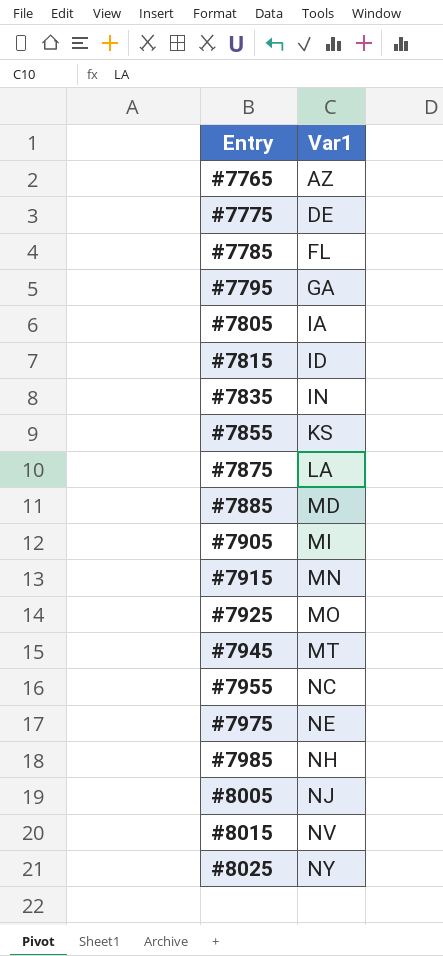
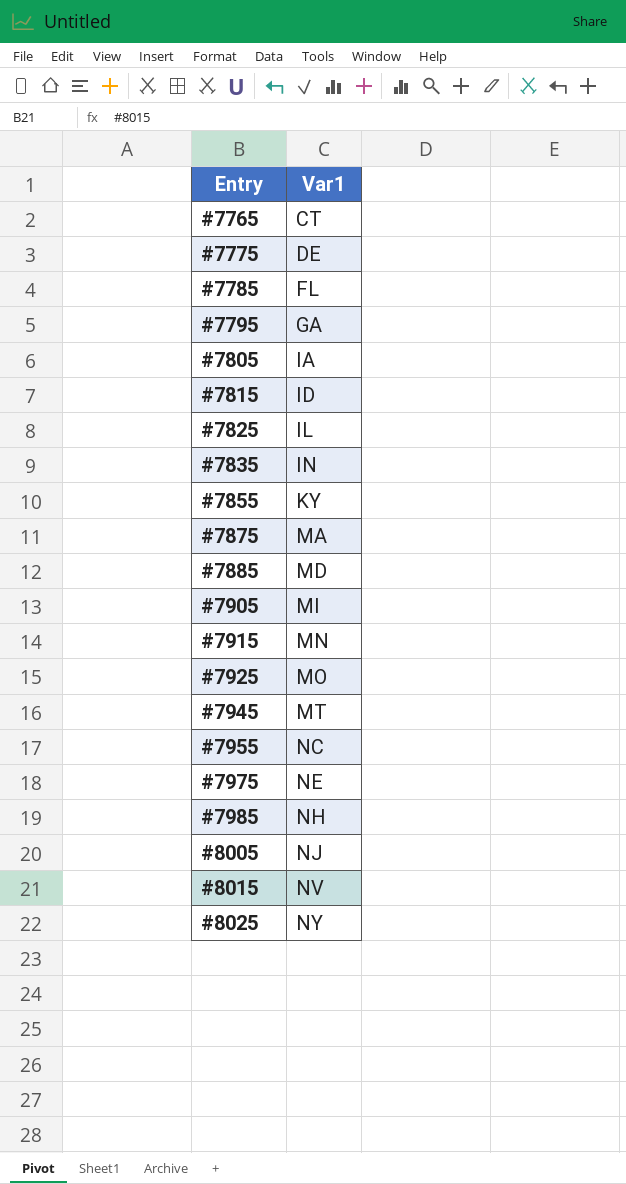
#7765 | Var1: AZ -> CT
row #7825: none -> IL
#7855 | Var1: KS -> KY
#7875 | Var1: LA -> MA

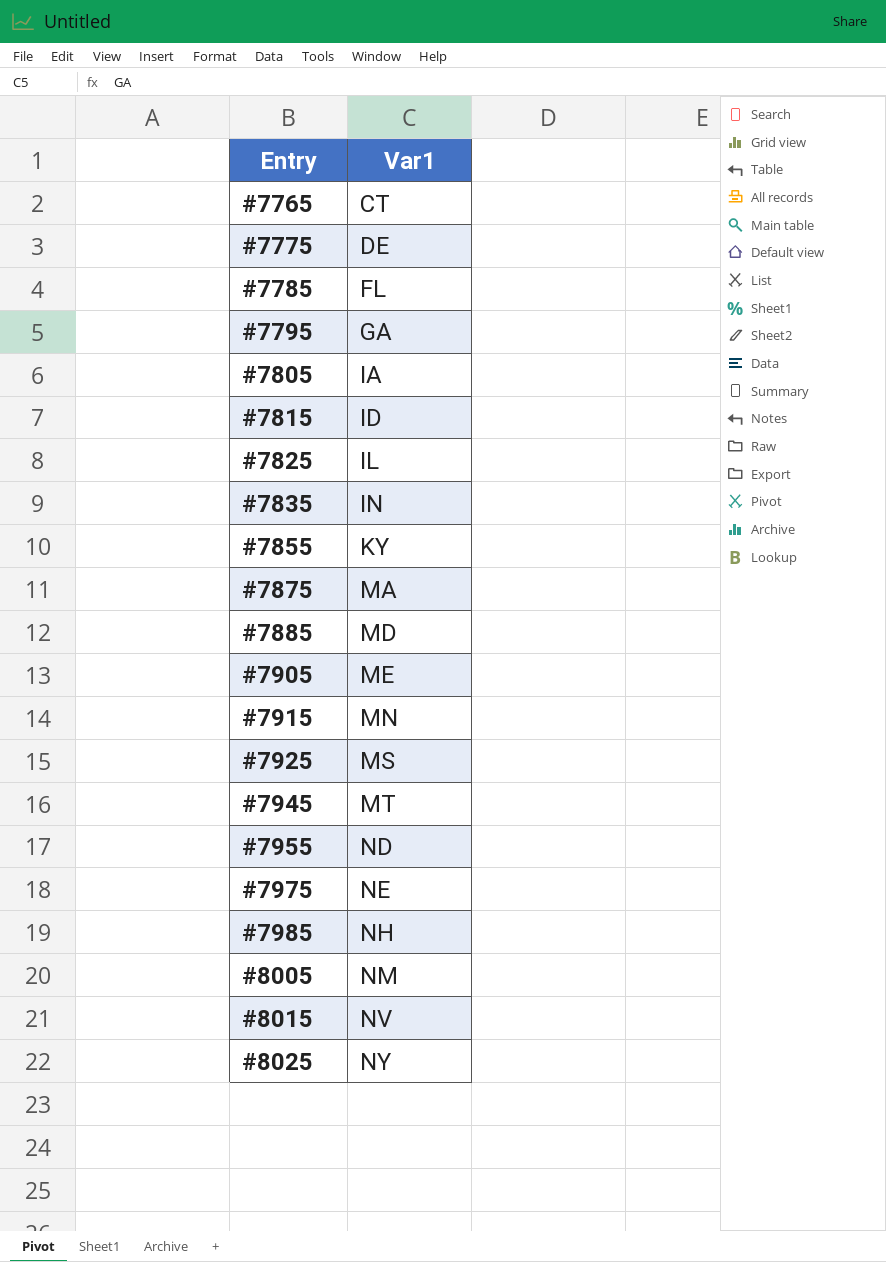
#7905 | Var1: MI -> ME
#7925 | Var1: MO -> MS
#7955 | Var1: NC -> ND
#8005 | Var1: NJ -> NM

